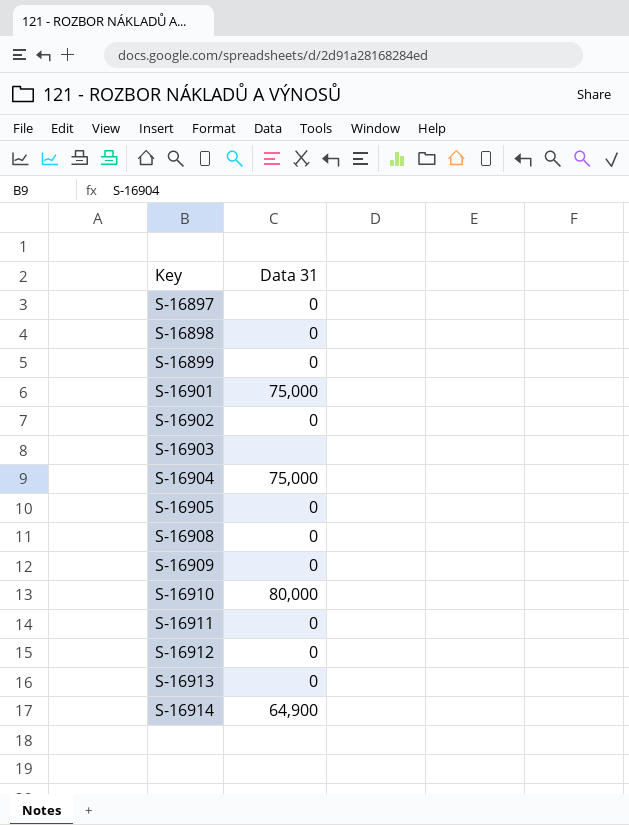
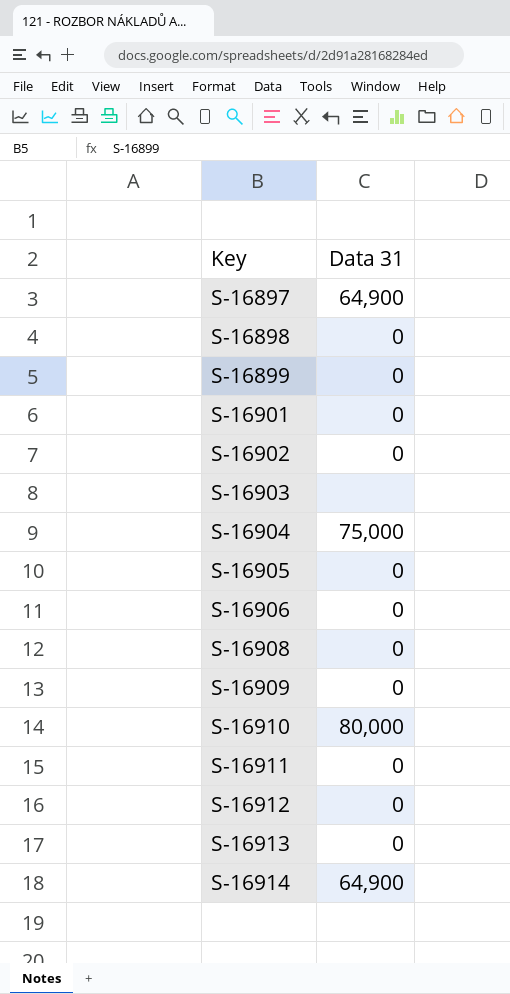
S-16897 | Data 31: 0 -> 64,900
S-16901 | Data 31: 75,000 -> 0
row S-16906: none -> 0

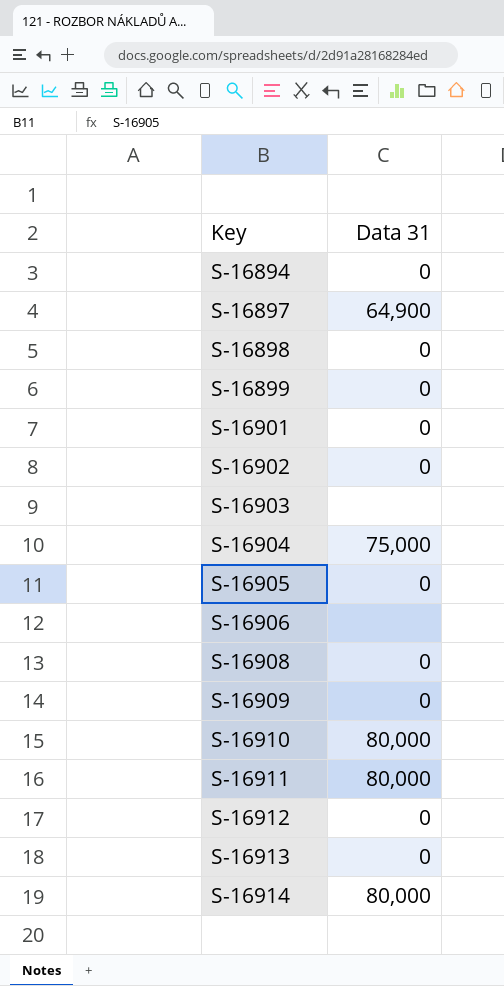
row S-16894: none -> 0
S-16906 | Data 31: 0 -> none
S-16911 | Data 31: 0 -> 80,000
S-16914 | Data 31: 64,900 -> 80,000

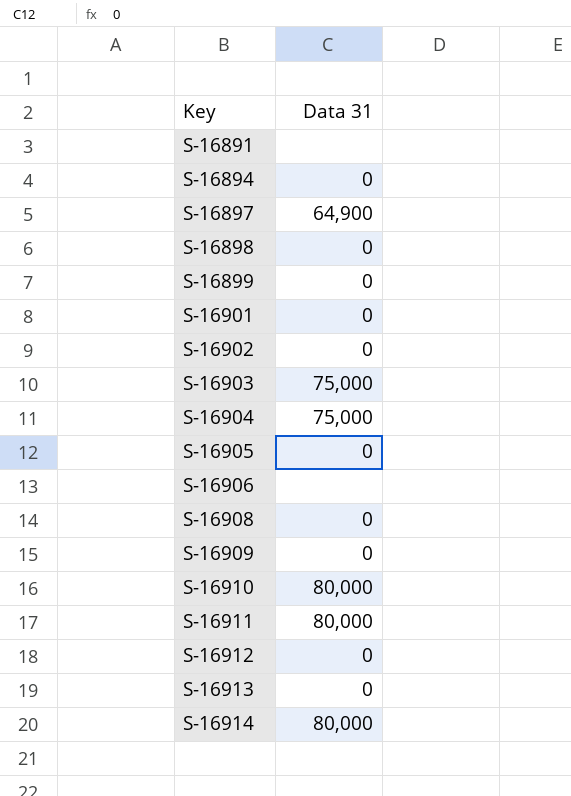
row S-16891: none -> none
S-16903 | Data 31: none -> 75,000

